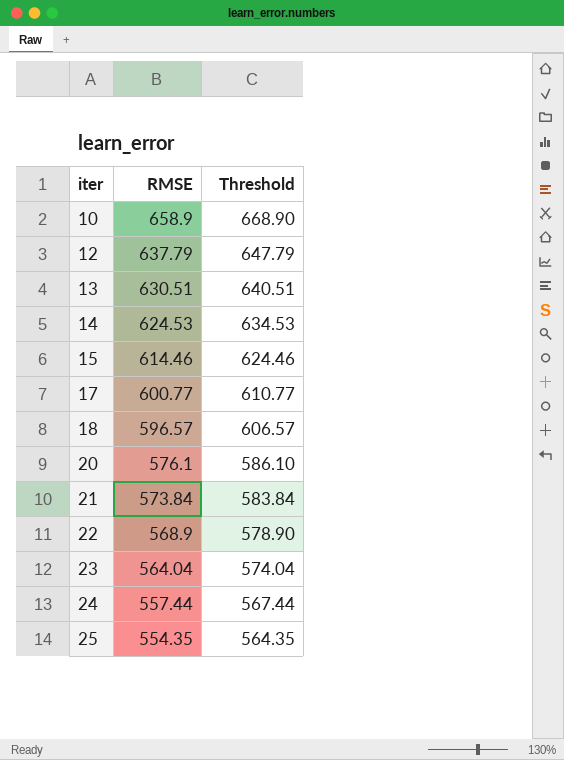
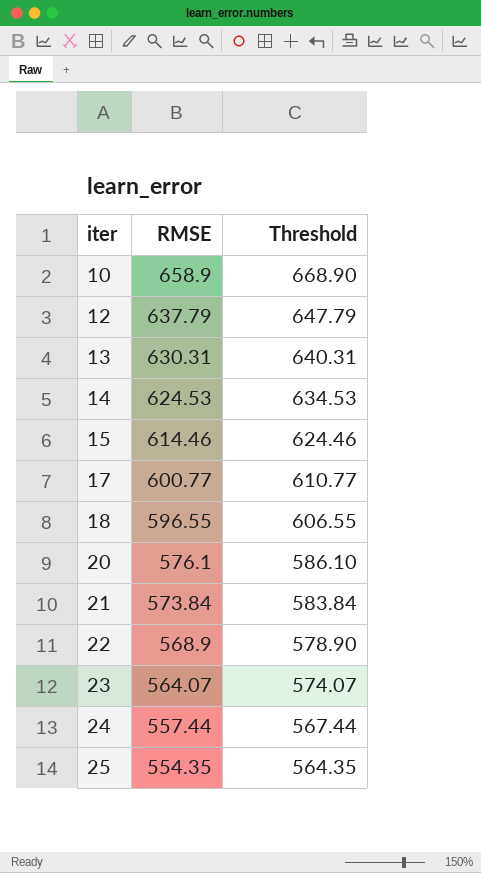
13 | RMSE: 630.51 -> 630.31
13 | Threshold: 640.51 -> 640.31
18 | RMSE: 596.57 -> 596.55
18 | Threshold: 606.57 -> 606.55
23 | RMSE: 564.04 -> 564.07
23 | Threshold: 574.04 -> 574.07

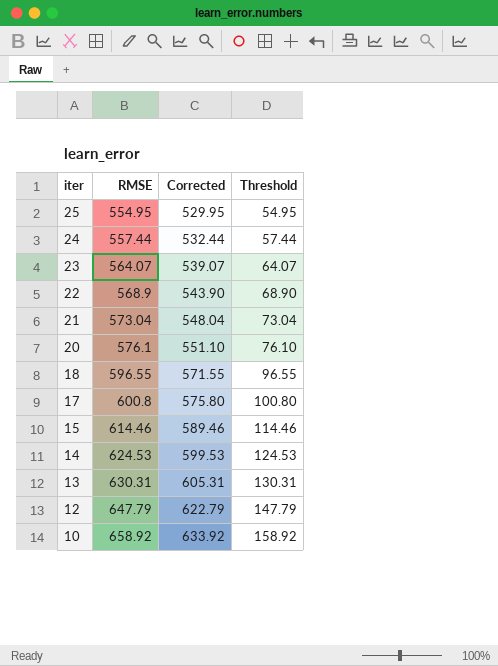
row order: iter ascending -> iter descending
column Corrected | formula: none -> [RMSE] - 25
column Threshold | formula: [RMSE] + 10 -> [RMSE] - 500
25 | RMSE: 554.35 -> 554.95
21 | RMSE: 573.84 -> 573.04
17 | RMSE: 600.77 -> 600.8
12 | RMSE: 637.79 -> 647.79
10 | RMSE: 658.9 -> 658.92

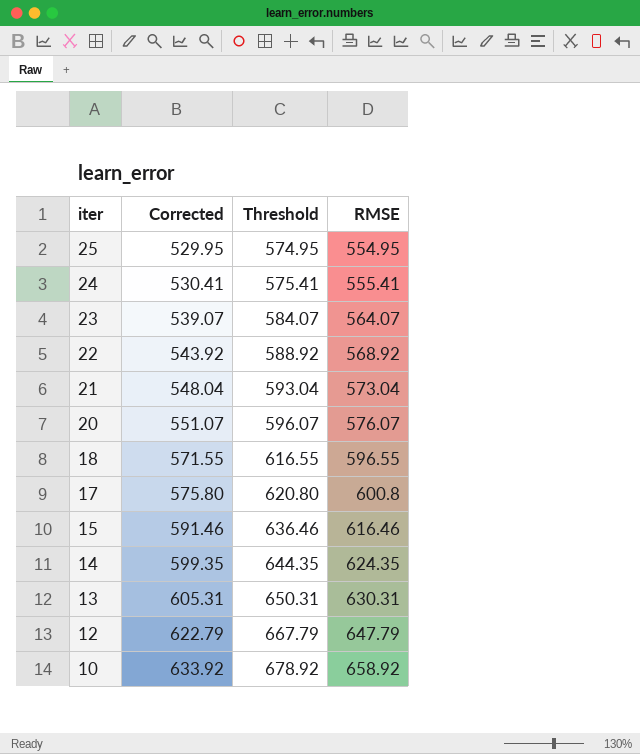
column Threshold | formula: [RMSE] - 500 -> [RMSE] + 20
column RMSE | position: 2 -> 4
24 | Corrected: 532.44 -> 530.41
24 | RMSE: 557.44 -> 555.41
22 | Corrected: 543.90 -> 543.92
22 | RMSE: 568.9 -> 568.92
20 | Corrected: 551.10 -> 551.07
20 | RMSE: 576.1 -> 576.07
15 | Corrected: 589.46 -> 591.46
15 | RMSE: 614.46 -> 616.46
14 | Corrected: 599.53 -> 599.35
14 | RMSE: 624.53 -> 624.35

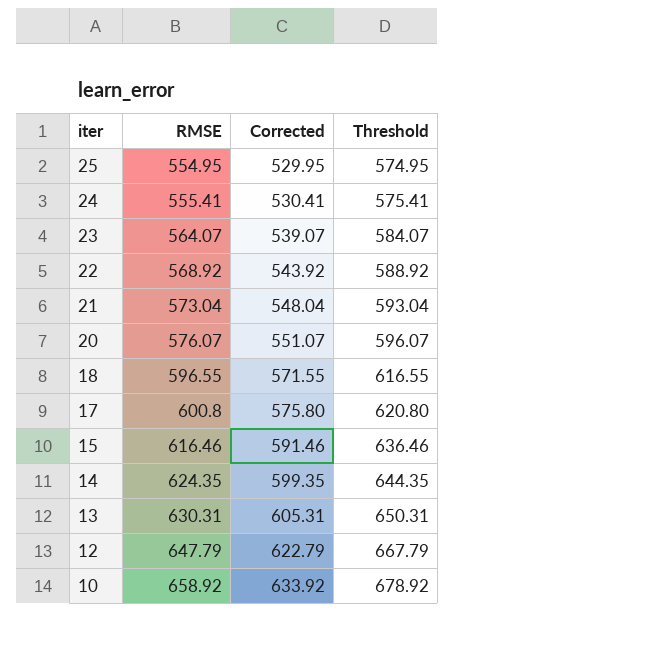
column RMSE | position: 4 -> 2

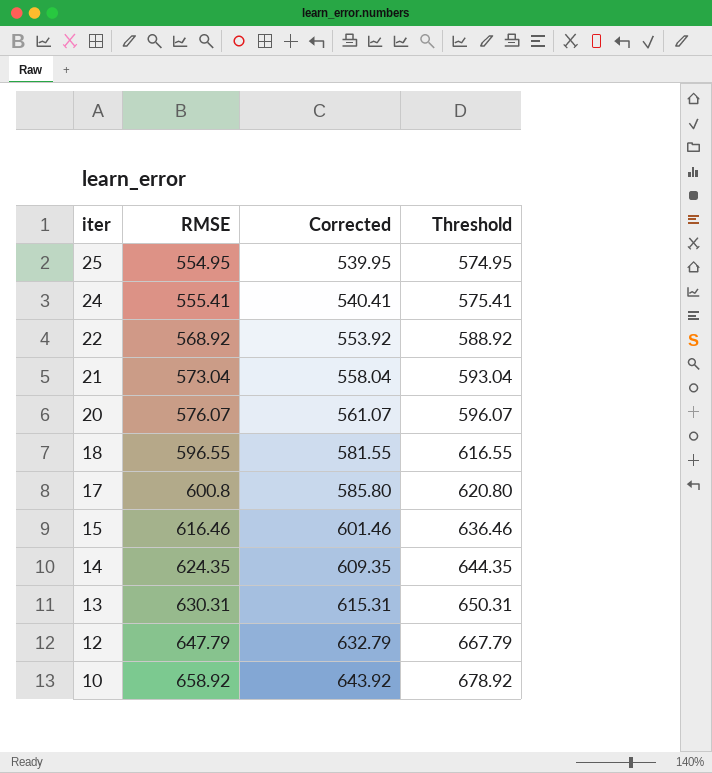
column Corrected | formula: [RMSE] - 25 -> [RMSE] - 15
row 23: 564.07 | 539.07 | 584.07 -> none

